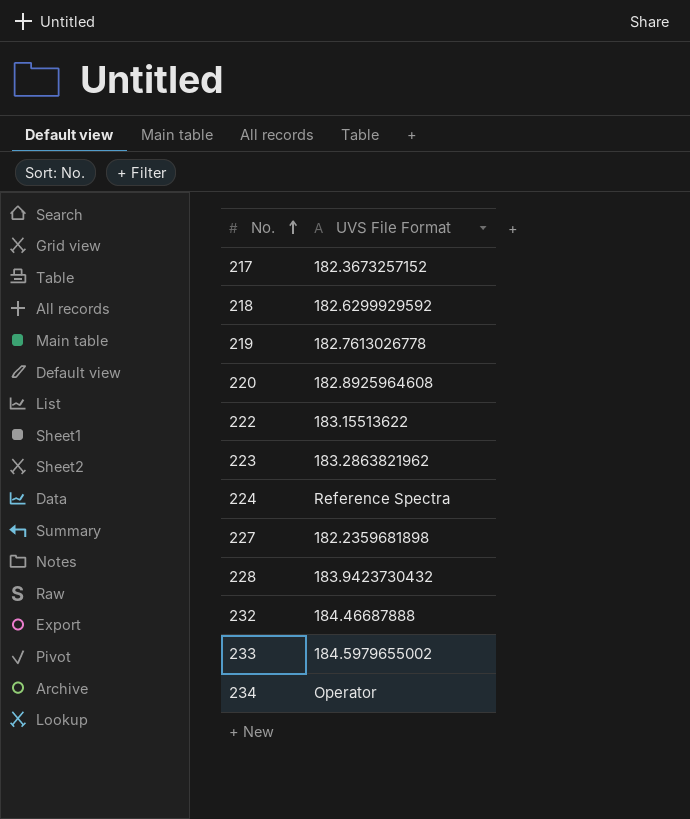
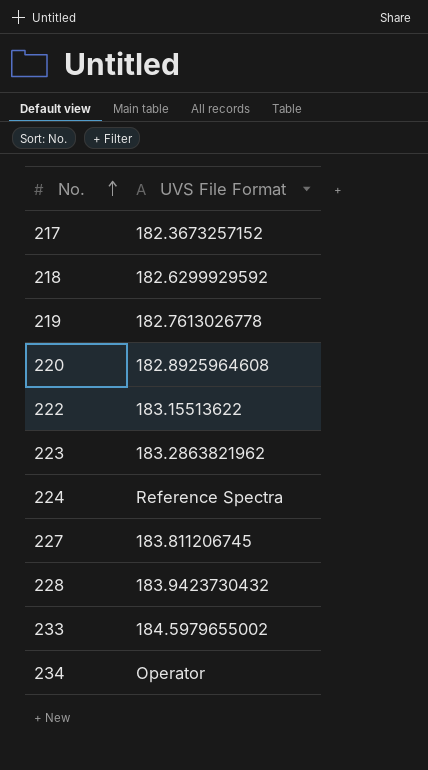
row 232: 184.46687888 -> none
227 | UVS File Format: 182.2359681898 -> 183.811206745

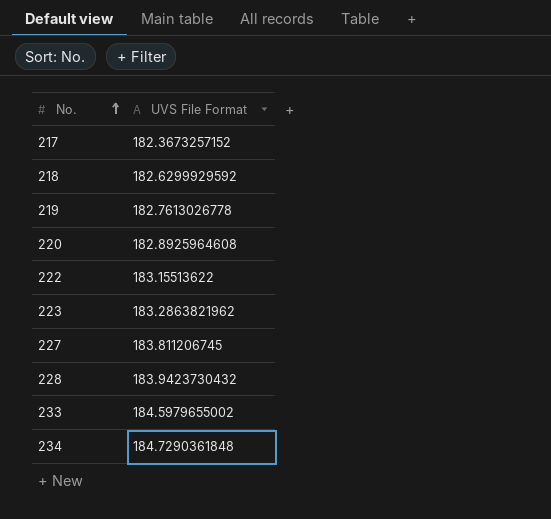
row 224: Reference Spectra -> none
234 | UVS File Format: Operator -> 184.7290361848

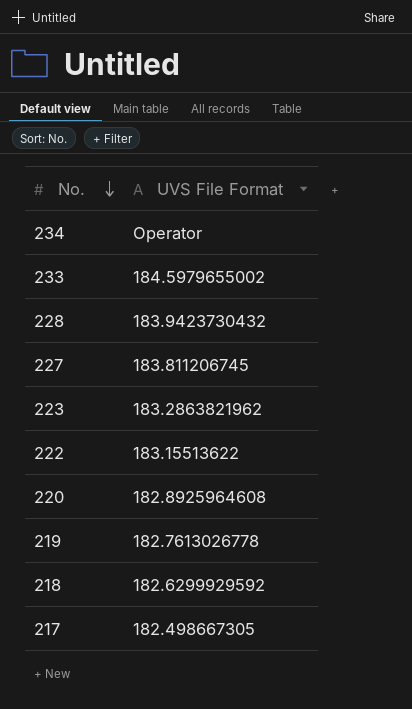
row order: No. ascending -> No. descending
234 | UVS File Format: 184.7290361848 -> Operator
217 | UVS File Format: 182.3673257152 -> 182.498667305

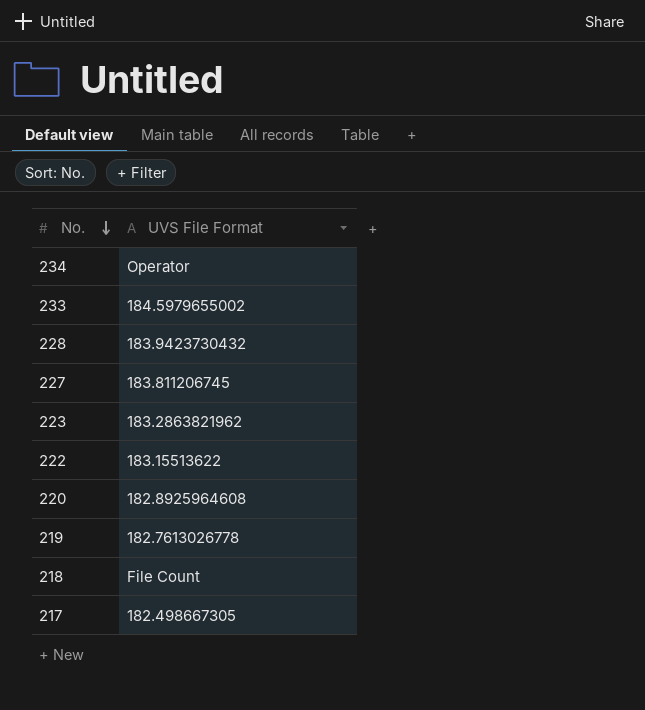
218 | UVS File Format: 182.6299929592 -> File Count

